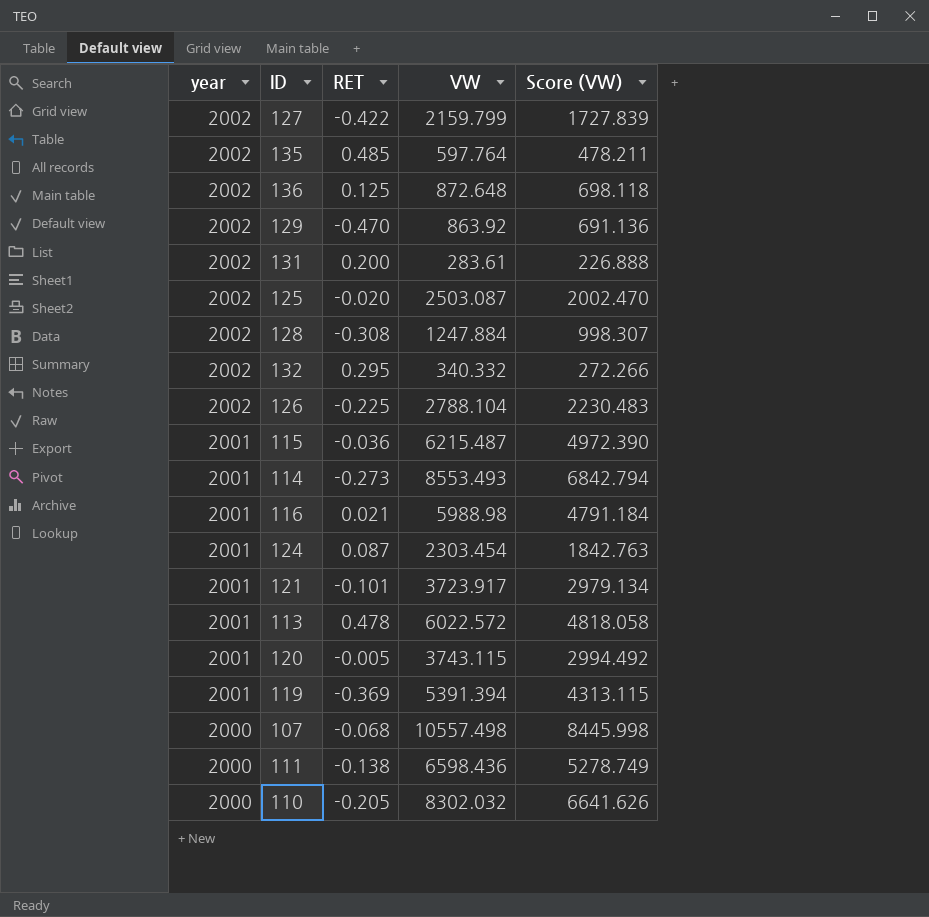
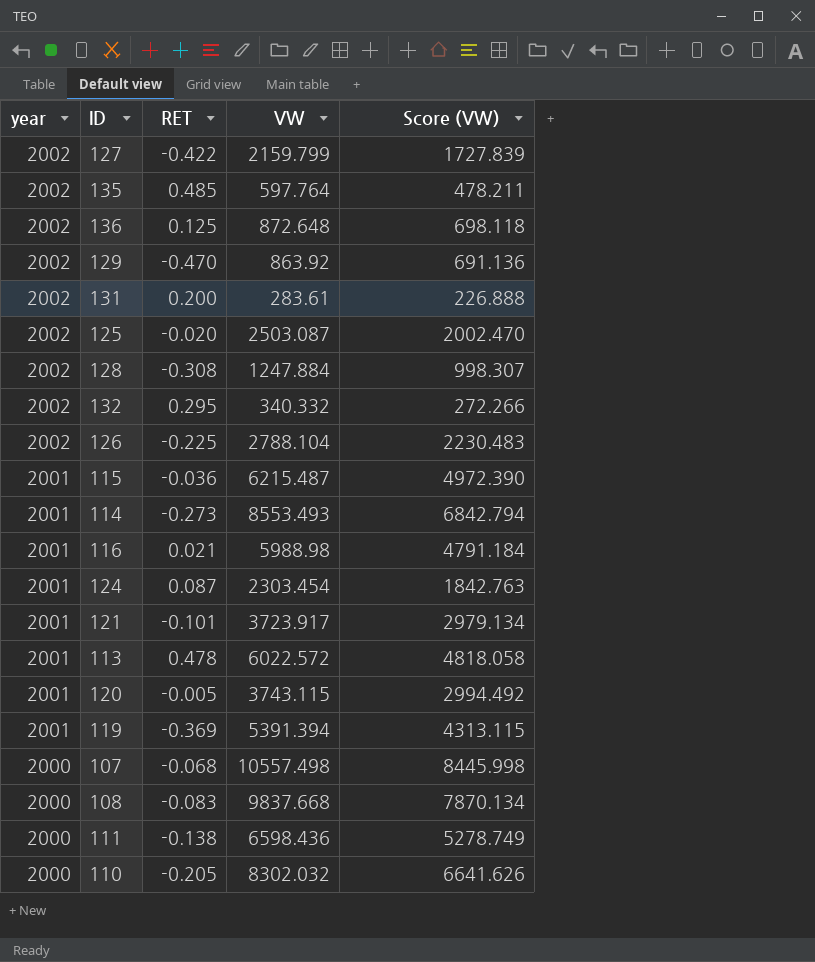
row 108: none -> 2000 | -0.083 | 9837.668 | 7870.134

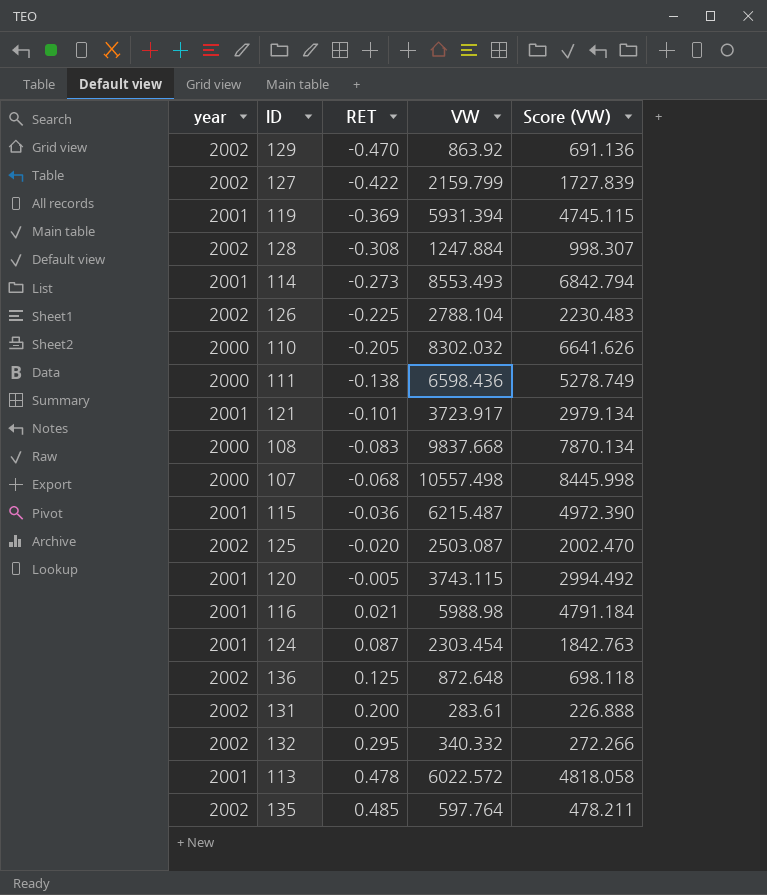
row order: year descending -> RET ascending
119 | VW: 5391.394 -> 5931.394
119 | Score (VW): 4313.115 -> 4745.115

